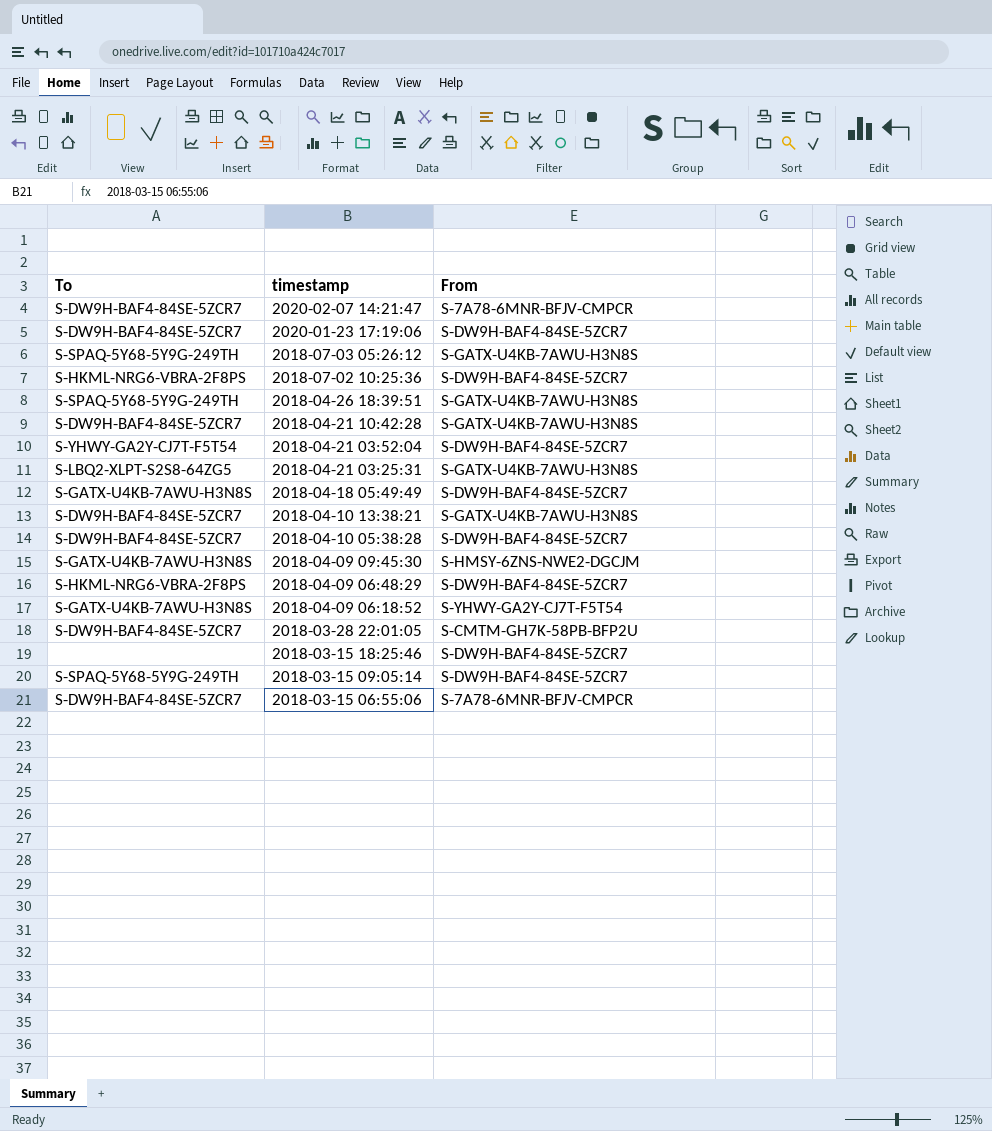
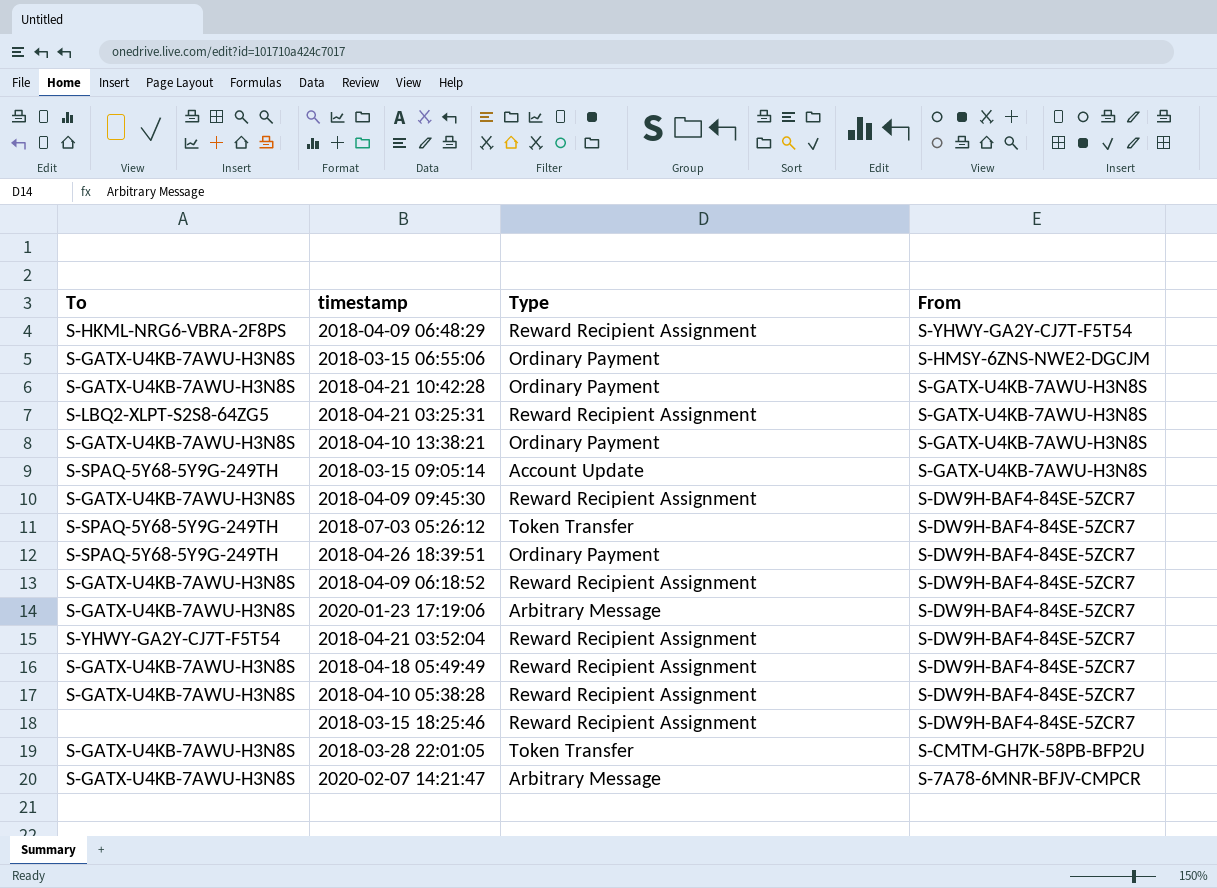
row order: timestamp descending -> From descending
column Type | position: none -> 3
row 2018-07-02 10:25:36: S-HKML-NRG6-VBRA-2F8PS | S-DW9H-BAF4-84SE-5ZCR7 -> none
2018-04-09 06:48:29 | From: S-DW9H-BAF4-84SE-5ZCR7 -> S-YHWY-GA2Y-CJ7T-F5T54
2018-03-15 06:55:06 | To: S-DW9H-BAF4-84SE-5ZCR7 -> S-GATX-U4KB-7AWU-H3N8S
2018-03-15 06:55:06 | From: S-7A78-6MNR-BFJV-CMPCR -> S-HMSY-6ZNS-NWE2-DGCJM
2018-04-21 10:42:28 | To: S-DW9H-BAF4-84SE-5ZCR7 -> S-GATX-U4KB-7AWU-H3N8S
2018-04-10 13:38:21 | To: S-DW9H-BAF4-84SE-5ZCR7 -> S-GATX-U4KB-7AWU-H3N8S
2018-03-15 09:05:14 | From: S-DW9H-BAF4-84SE-5ZCR7 -> S-GATX-U4KB-7AWU-H3N8S
2018-04-09 09:45:30 | From: S-HMSY-6ZNS-NWE2-DGCJM -> S-DW9H-BAF4-84SE-5ZCR7
2018-07-03 05:26:12 | From: S-GATX-U4KB-7AWU-H3N8S -> S-DW9H-BAF4-84SE-5ZCR7
2018-04-26 18:39:51 | From: S-GATX-U4KB-7AWU-H3N8S -> S-DW9H-BAF4-84SE-5ZCR7
2018-04-09 06:18:52 | From: S-YHWY-GA2Y-CJ7T-F5T54 -> S-DW9H-BAF4-84SE-5ZCR7
2020-01-23 17:19:06 | To: S-DW9H-BAF4-84SE-5ZCR7 -> S-GATX-U4KB-7AWU-H3N8S
2018-04-10 05:38:28 | To: S-DW9H-BAF4-84SE-5ZCR7 -> S-GATX-U4KB-7AWU-H3N8S
2018-03-28 22:01:05 | To: S-DW9H-BAF4-84SE-5ZCR7 -> S-GATX-U4KB-7AWU-H3N8S
2020-02-07 14:21:47 | To: S-DW9H-BAF4-84SE-5ZCR7 -> S-GATX-U4KB-7AWU-H3N8S

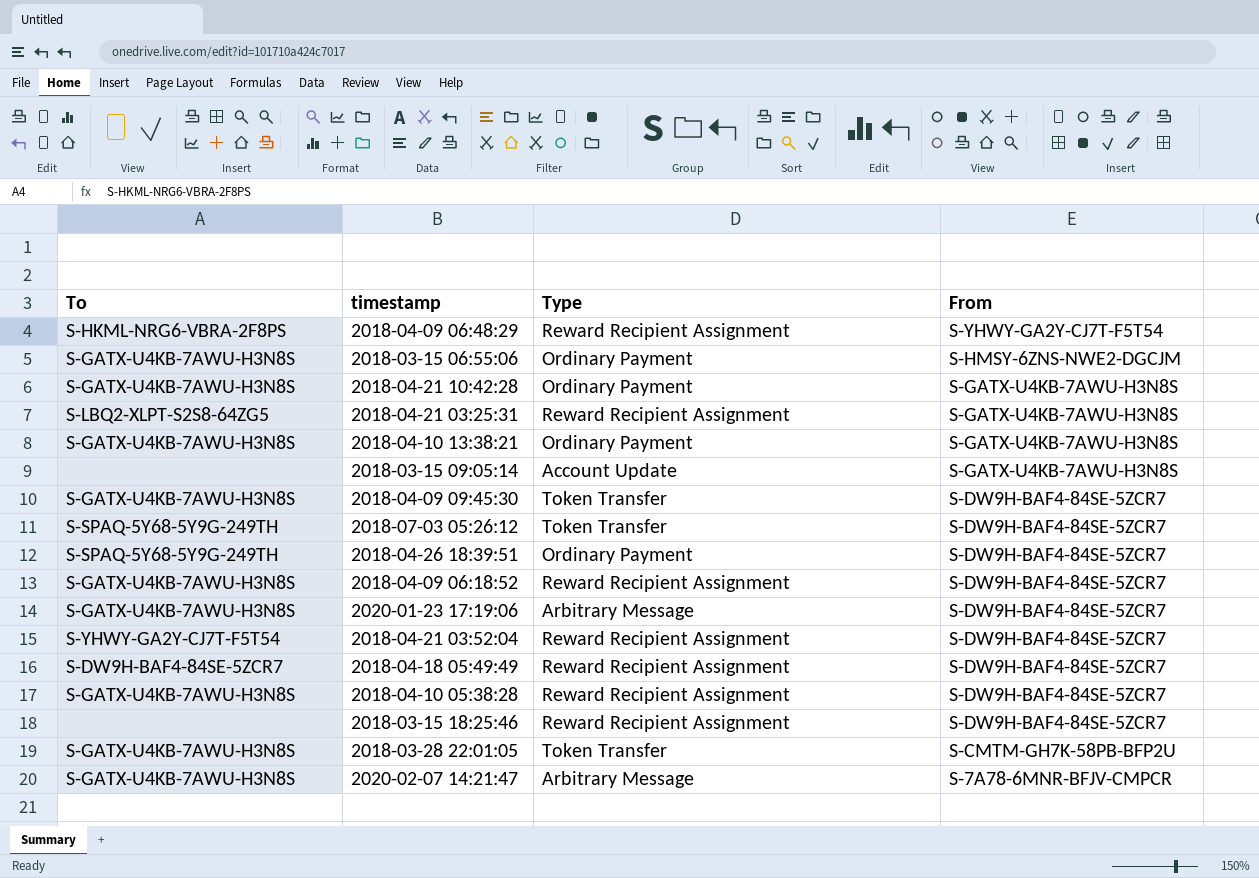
2018-03-15 09:05:14 | To: S-SPAQ-5Y68-5Y9G-249TH -> none
2018-04-09 09:45:30 | Type: Reward Recipient Assignment -> Token Transfer
2018-04-18 05:49:49 | To: S-GATX-U4KB-7AWU-H3N8S -> S-DW9H-BAF4-84SE-5ZCR7

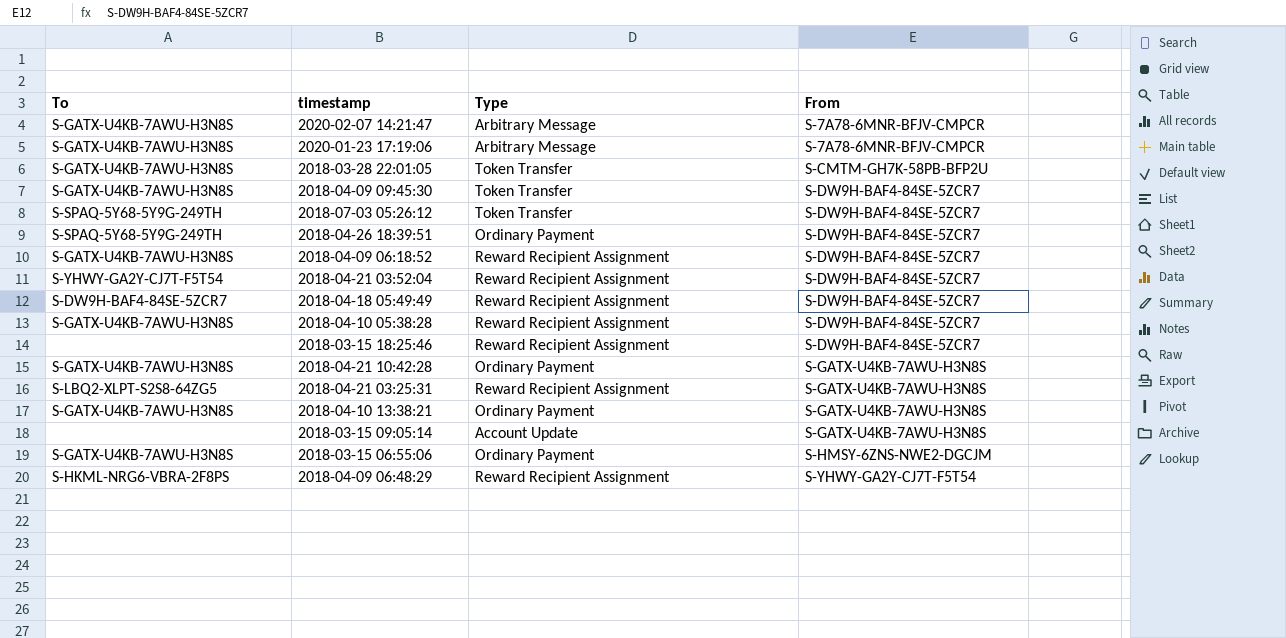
row order: From descending -> From ascending
2020-01-23 17:19:06 | From: S-DW9H-BAF4-84SE-5ZCR7 -> S-7A78-6MNR-BFJV-CMPCR

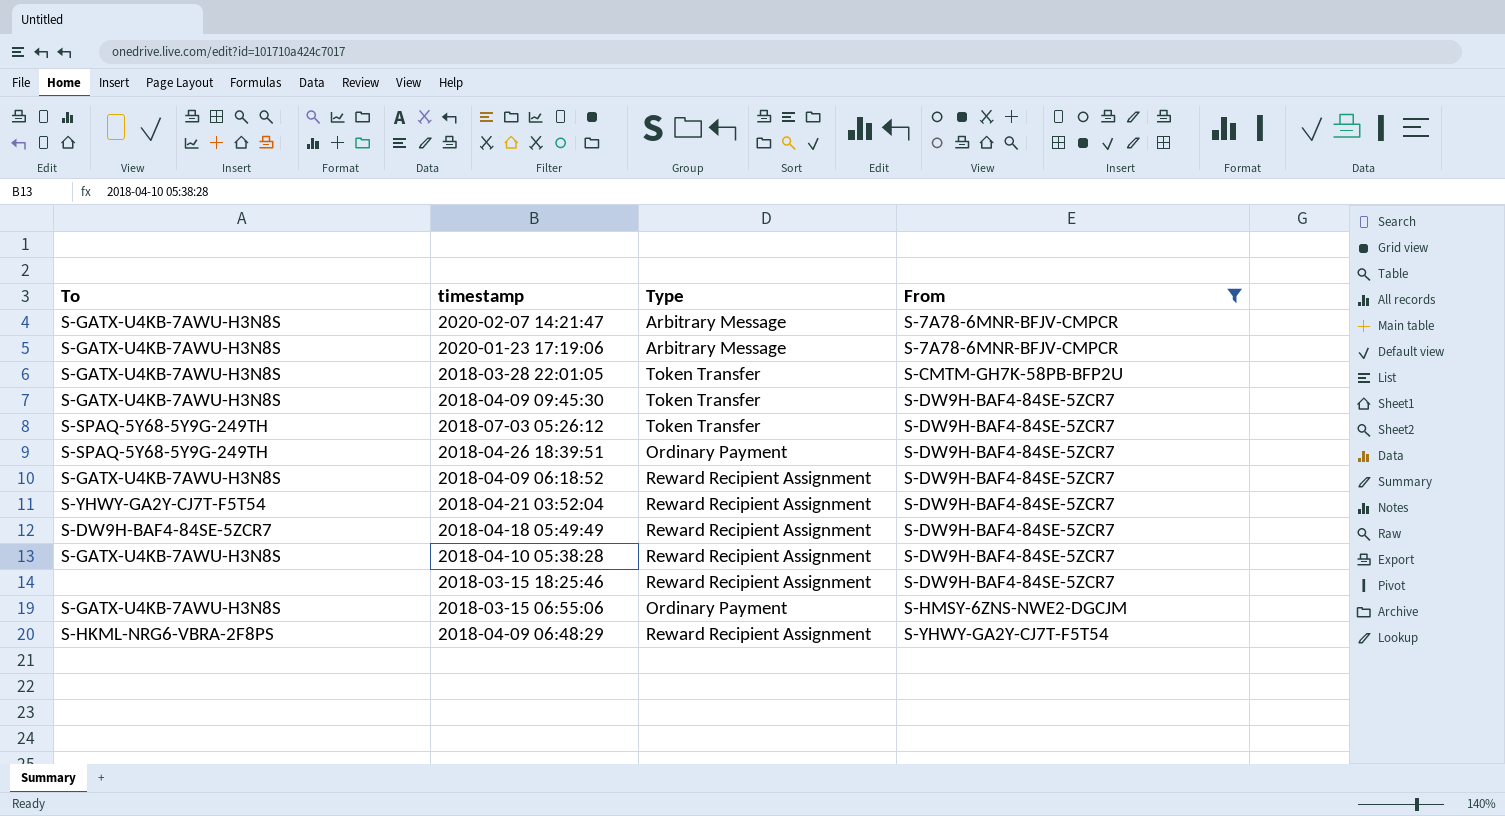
filter: none -> From != S-GATX-U4KB-7AWU-H3N8S

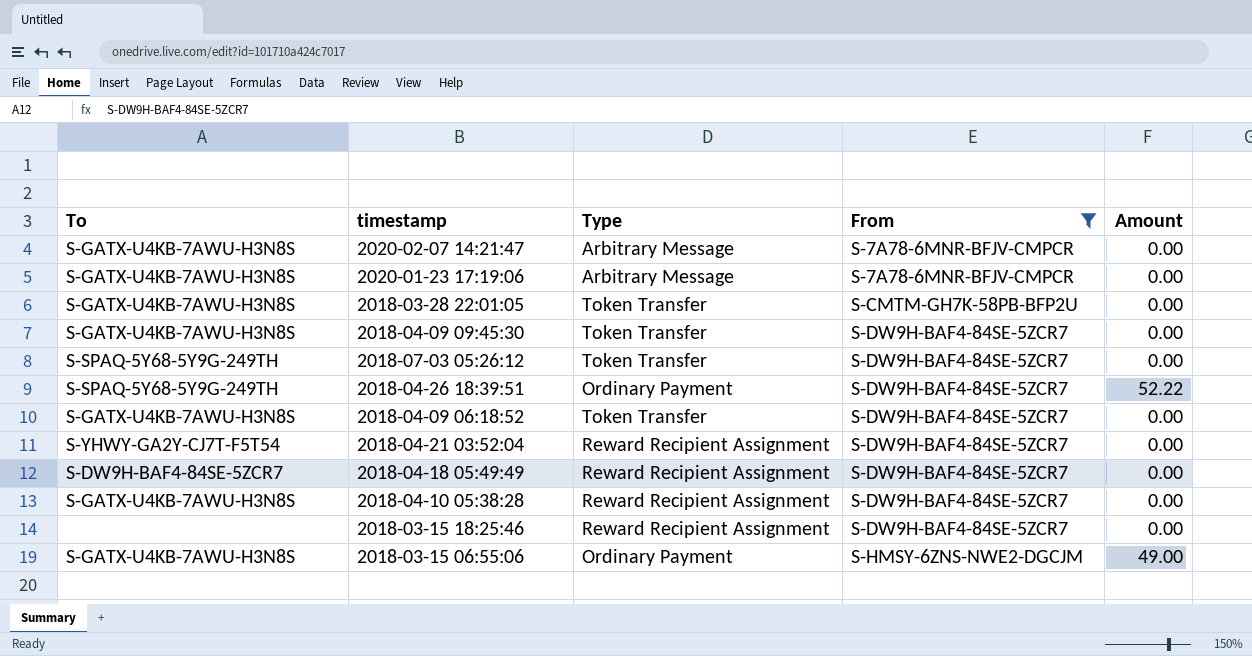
column Amount | position: none -> 5
row 2018-04-09 06:48:29: S-HKML-NRG6-VBRA-2F8PS | Reward Recipient Assignment | S-YHWY-GA2Y-CJ7T-F5T54 -> none
2018-04-09 06:18:52 | Type: Reward Recipient Assignment -> Token Transfer

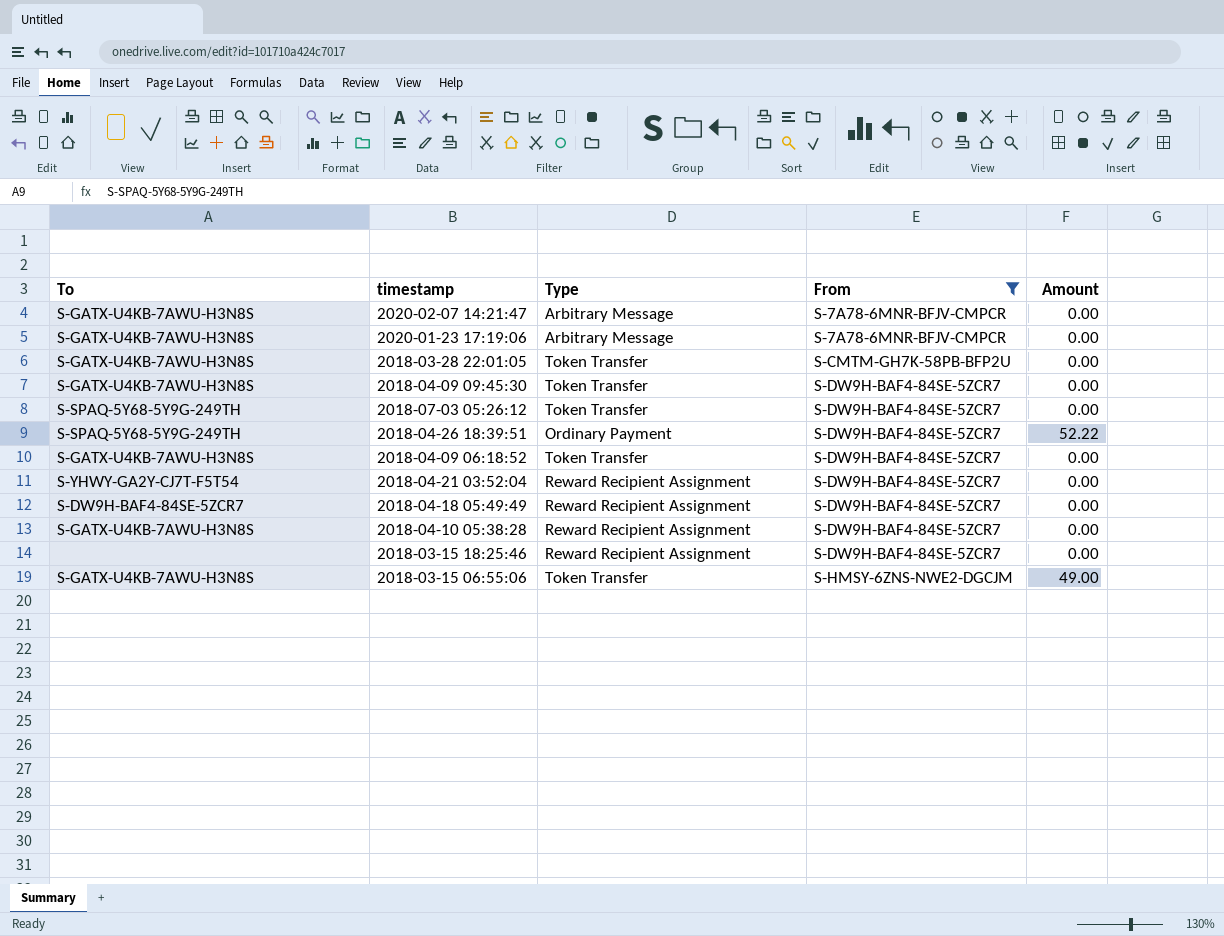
2018-03-15 06:55:06 | Type: Ordinary Payment -> Token Transfer

